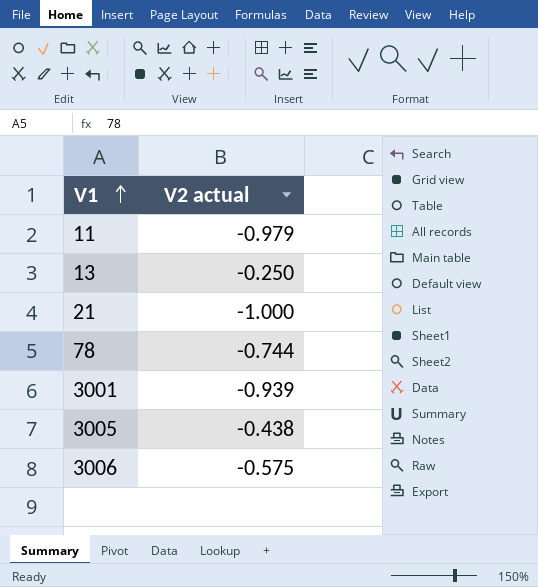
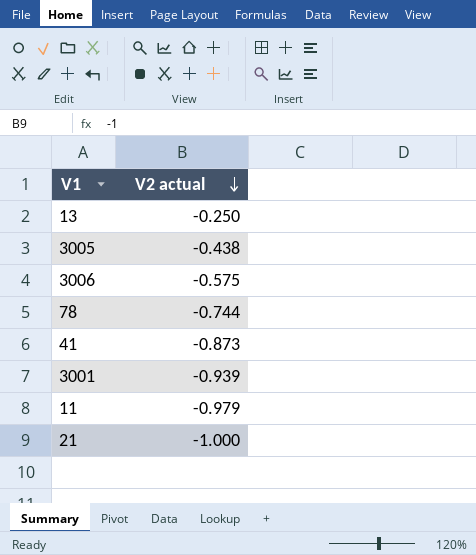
row order: V1 ascending -> V2 actual descending
row 41: none -> -0.873

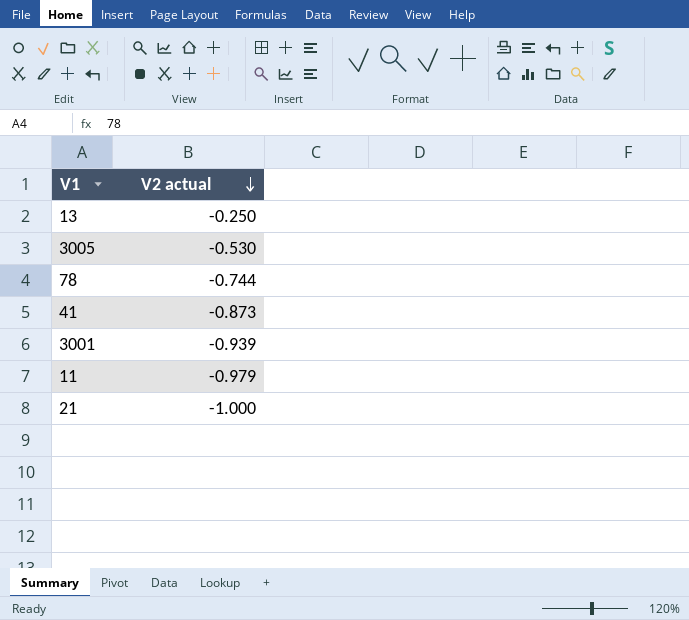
row 3006: -0.575 -> none
3005 | V2 actual: -0.438 -> -0.530

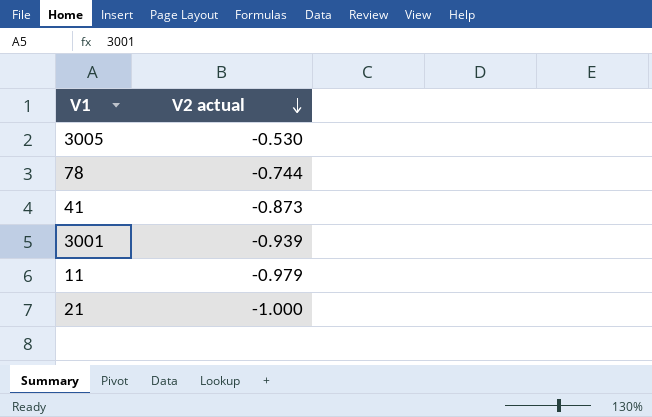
row 13: -0.250 -> none

